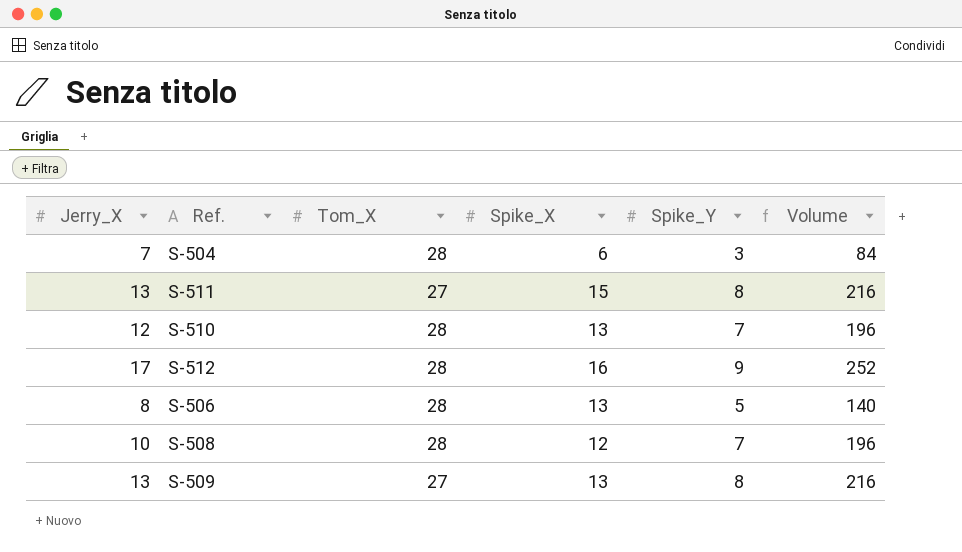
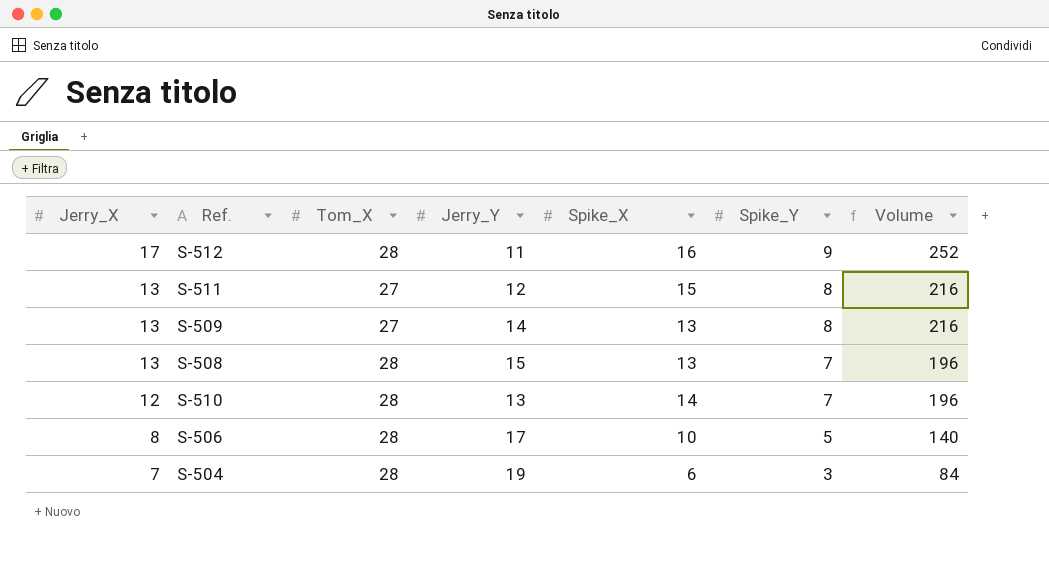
row order: none -> Jerry_X descending
column Jerry_Y | position: none -> 4
S-508 | Jerry_X: 10 -> 13
S-508 | Spike_X: 12 -> 13
S-510 | Spike_X: 13 -> 14
S-506 | Spike_X: 13 -> 10

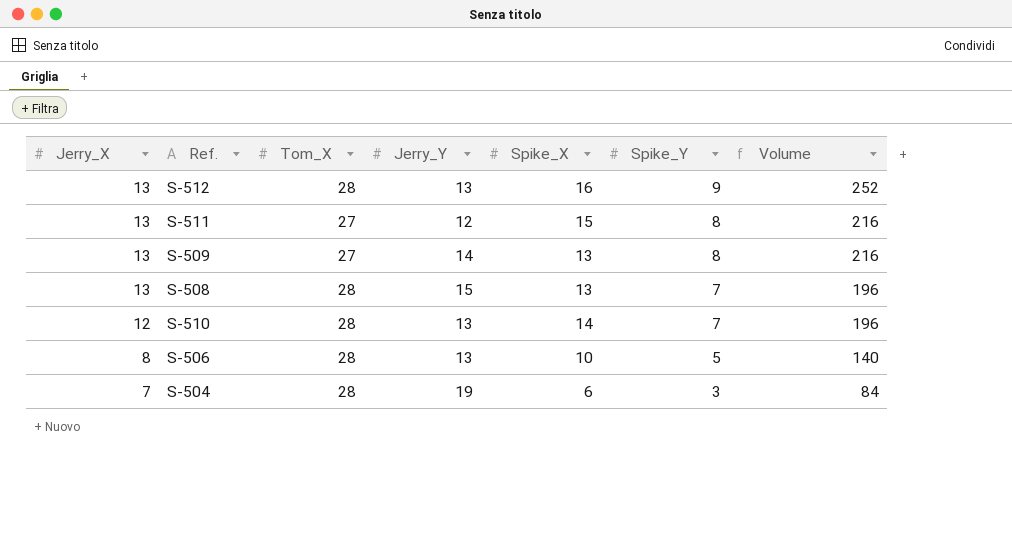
S-512 | Jerry_X: 17 -> 13
S-512 | Jerry_Y: 11 -> 13
S-506 | Jerry_Y: 17 -> 13

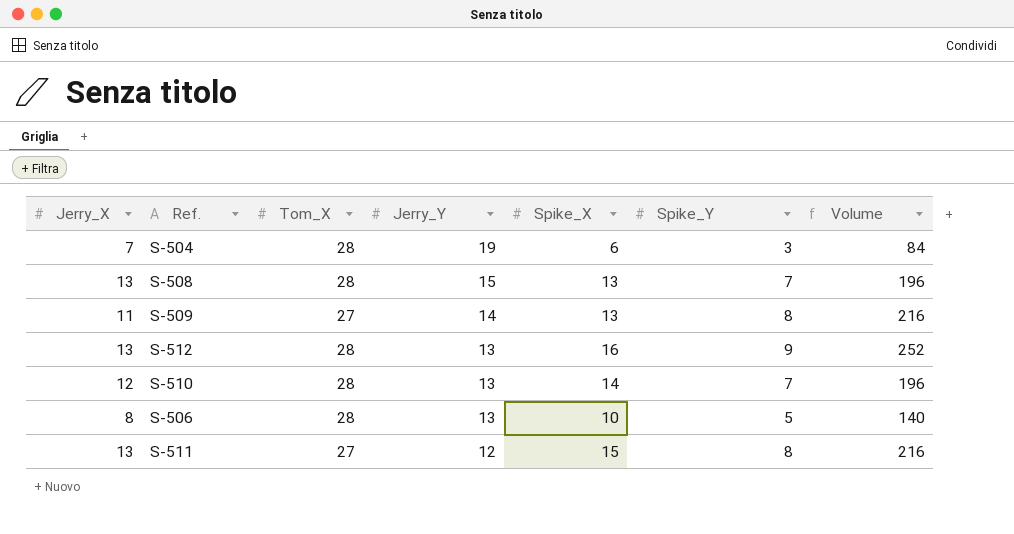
row order: Jerry_X descending -> Jerry_Y descending
S-509 | Jerry_X: 13 -> 11

